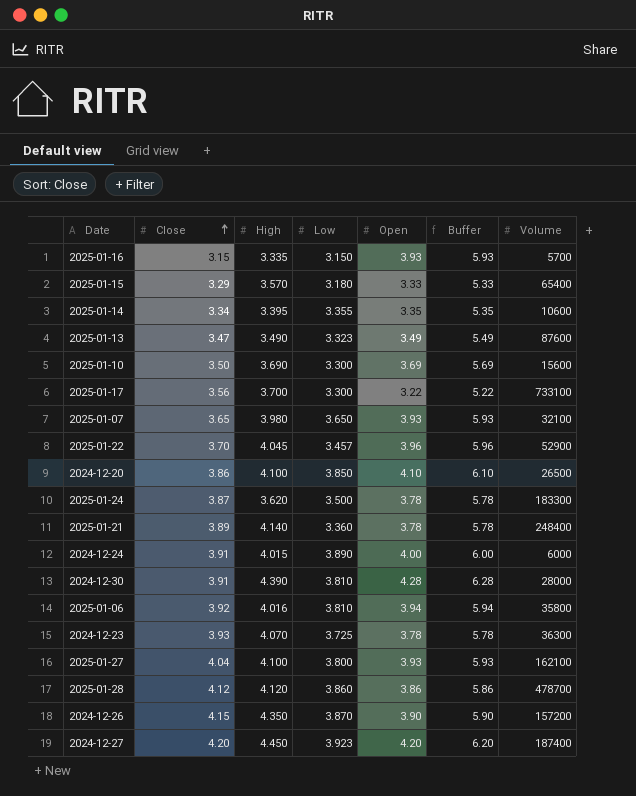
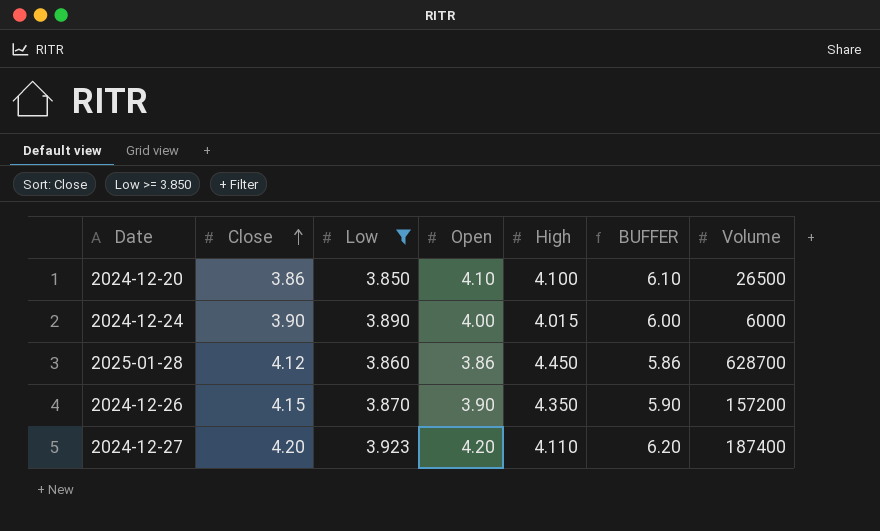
filter: none -> Low >= 3.850
column High | position: 3 -> 5
column name: Buffer -> BUFFER
2024-12-24 | Close: 3.91 -> 3.90
2025-01-28 | High: 4.120 -> 4.450
2025-01-28 | Volume: 478700 -> 628700
2024-12-27 | High: 4.450 -> 4.110

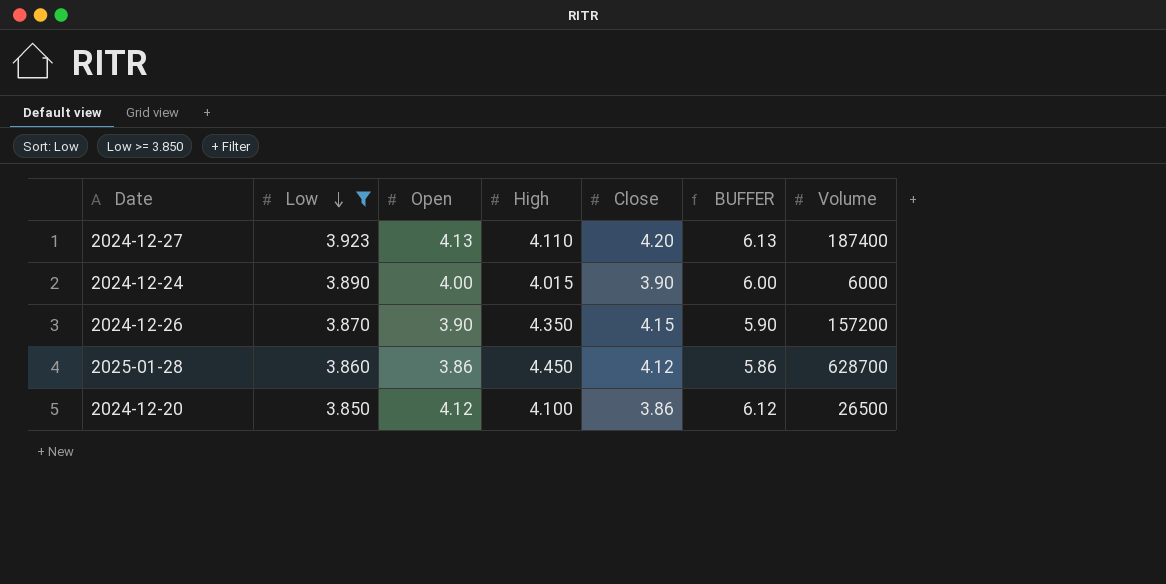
row order: Close ascending -> Low descending
column Close | position: 2 -> 5
2024-12-27 | Open: 4.20 -> 4.13
2024-12-27 | BUFFER: 6.20 -> 6.13
2024-12-20 | Open: 4.10 -> 4.12
2024-12-20 | BUFFER: 6.10 -> 6.12

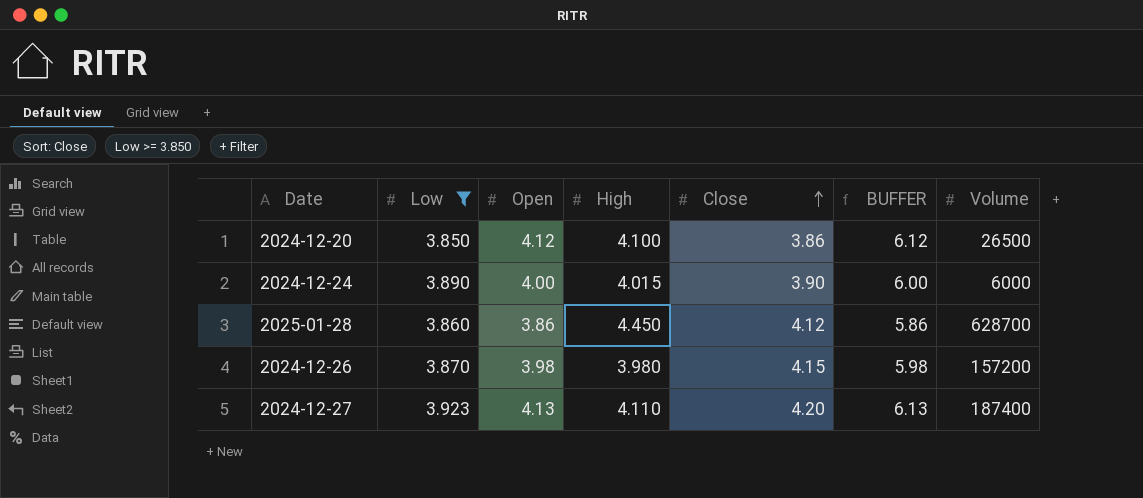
row order: Low descending -> Close ascending
2024-12-26 | Open: 3.90 -> 3.98
2024-12-26 | High: 4.350 -> 3.980
2024-12-26 | BUFFER: 5.90 -> 5.98

